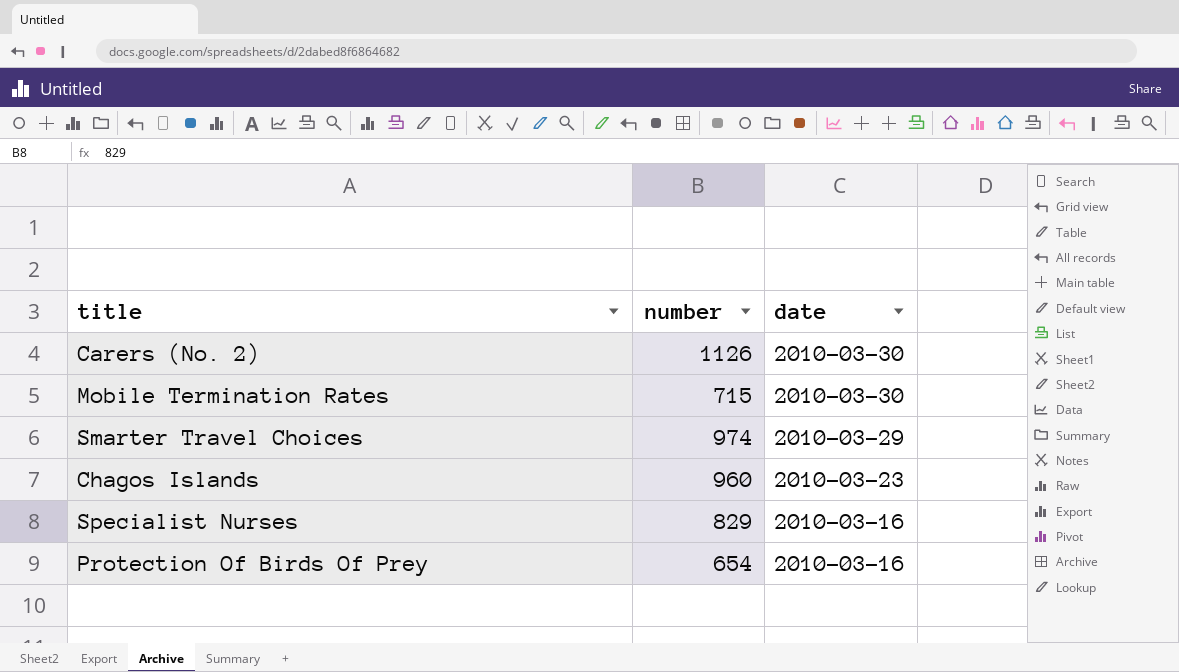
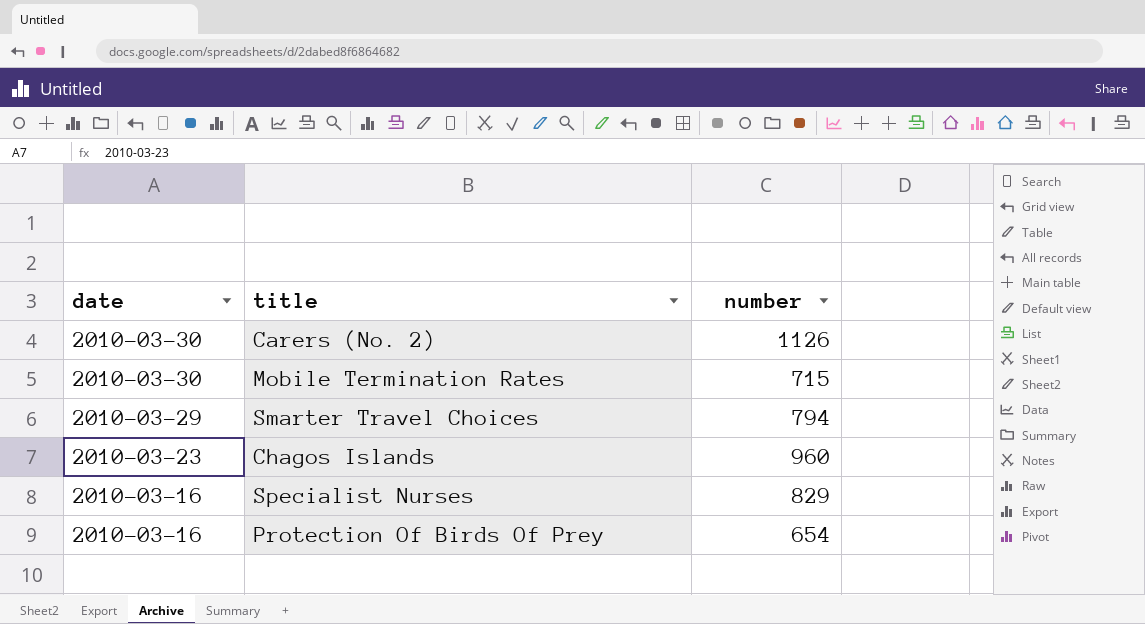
column date | position: 3 -> 1
Smarter Travel Choices | number: 974 -> 794

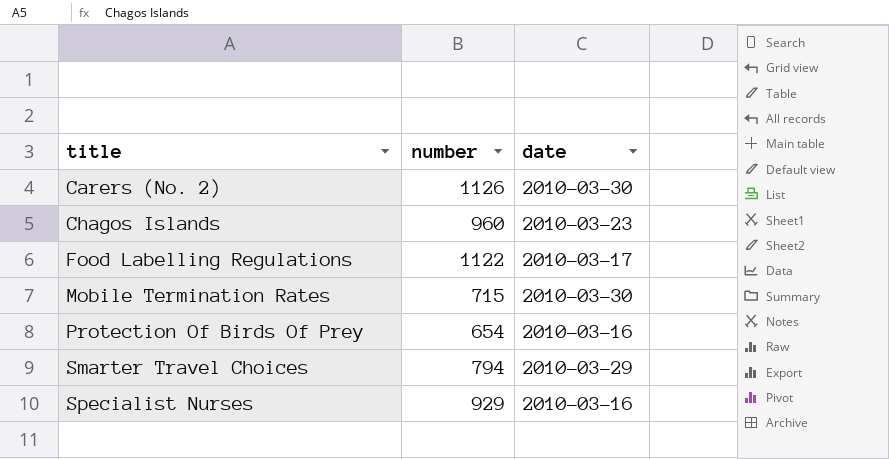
row order: date descending -> title ascending
column date | position: 1 -> 3
row Food Labelling Regulations: none -> 1122 | 2010-03-17
Specialist Nurses | number: 829 -> 929

